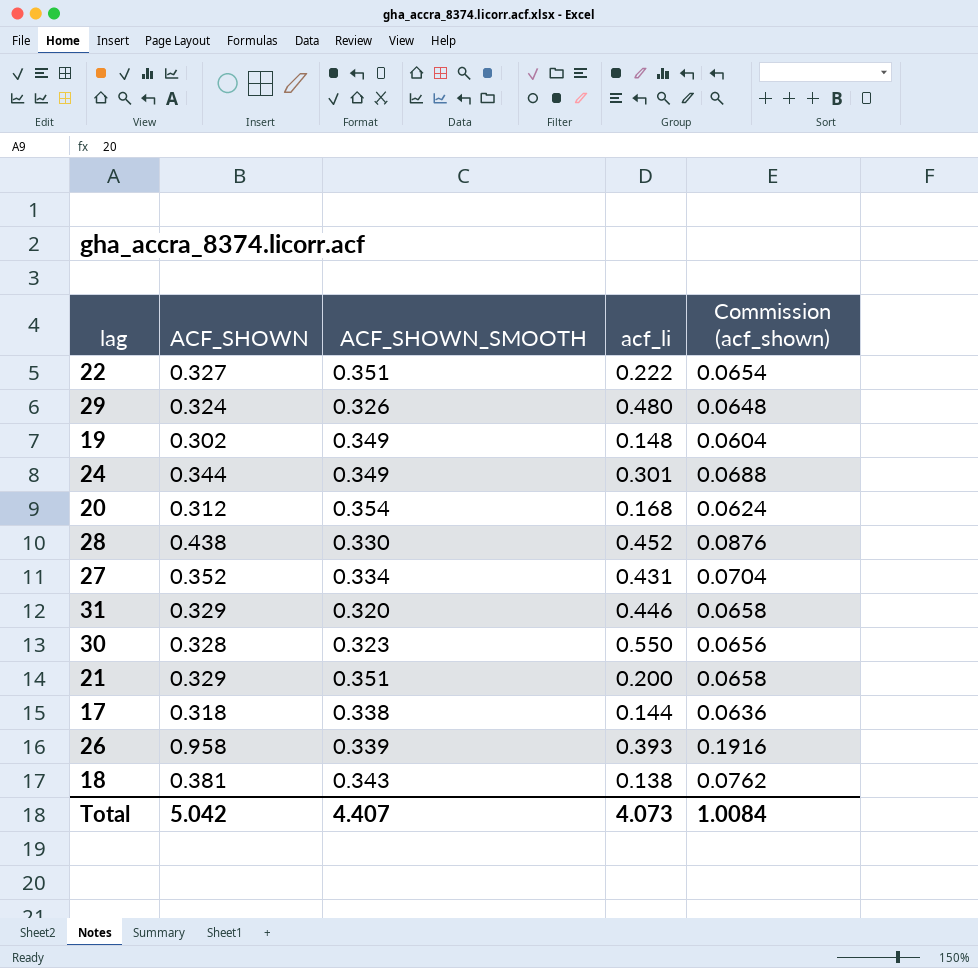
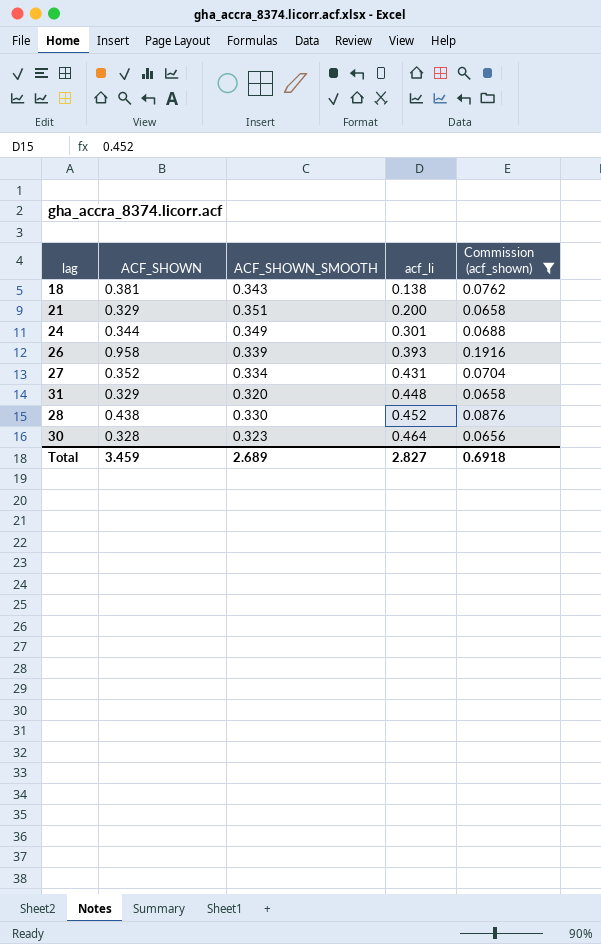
filter: none -> Commission (acf_shown) >= 0.0656
row order: none -> acf_li ascending
31 | acf_li: 0.446 -> 0.448
30 | acf_li: 0.550 -> 0.464
Total | ACF_SHOWN: 5.042 -> 3.459
Total | ACF_SHOWN_SMOOTH: 4.407 -> 2.689
Total | acf_li: 4.073 -> 2.827
Total | Commission (acf_shown): 1.0084 -> 0.6918

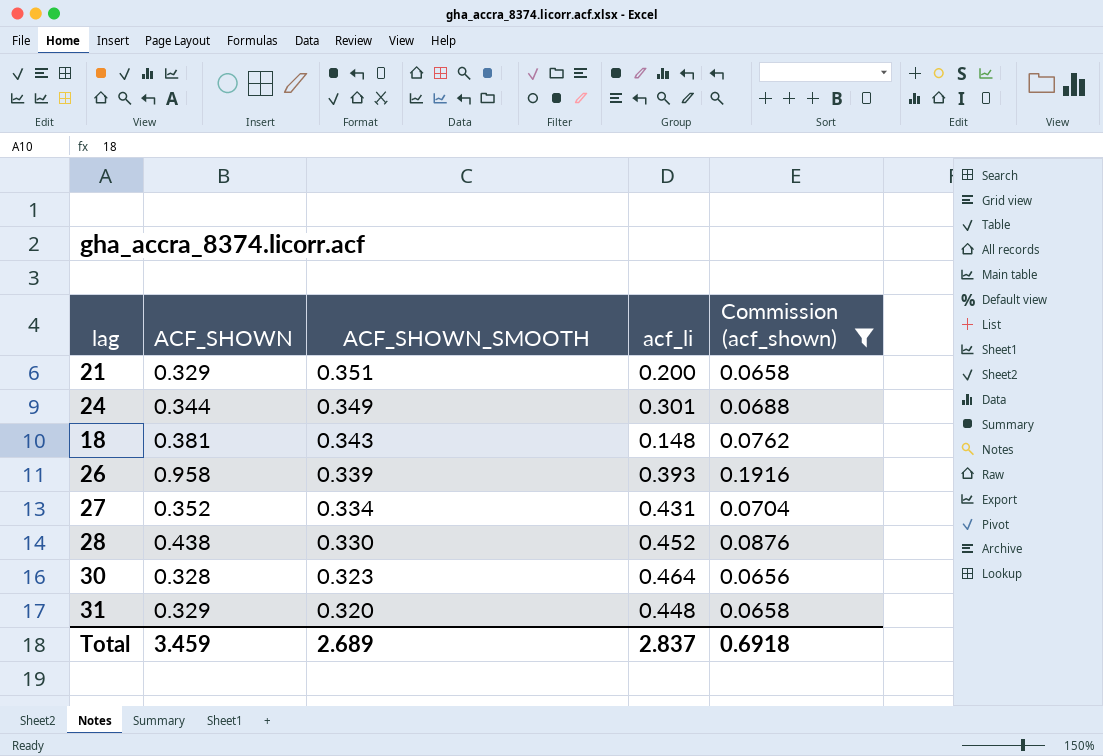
row order: acf_li ascending -> ACF_SHOWN_SMOOTH descending
18 | acf_li: 0.138 -> 0.148
Total | acf_li: 2.827 -> 2.837

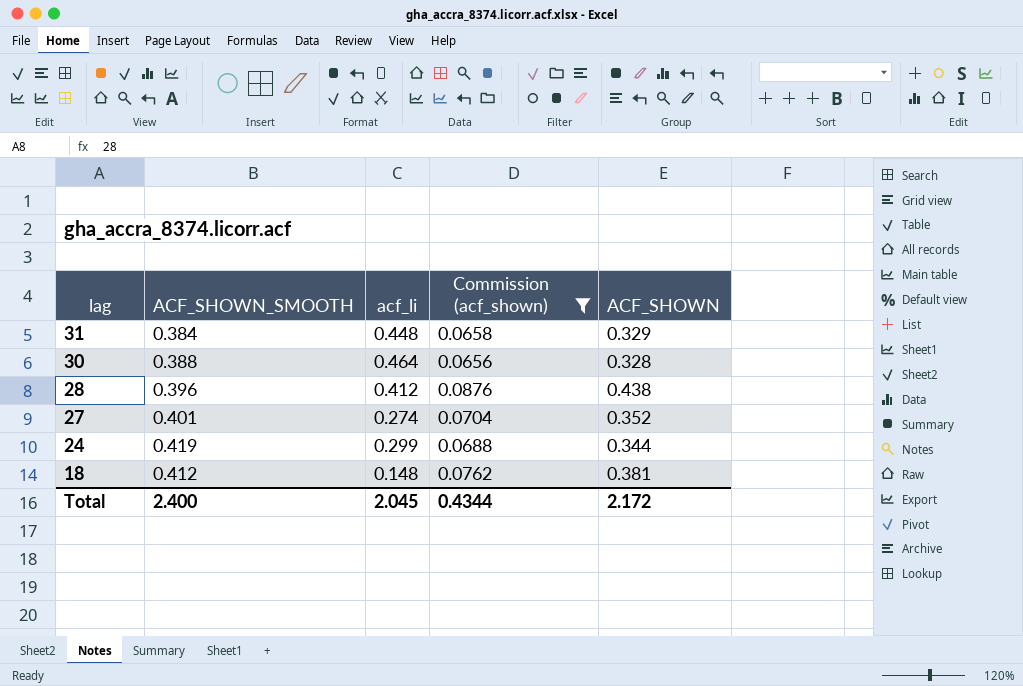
row order: ACF_SHOWN_SMOOTH descending -> lag descending
column ACF_SHOWN | position: 2 -> 5
row 21: 0.329 | 0.351 | 0.200 | 0.0658 -> none
row 26: 0.958 | 0.339 | 0.393 | 0.1916 -> none
31 | ACF_SHOWN_SMOOTH: 0.320 -> 0.384
30 | ACF_SHOWN_SMOOTH: 0.323 -> 0.388
28 | ACF_SHOWN_SMOOTH: 0.330 -> 0.396
28 | acf_li: 0.452 -> 0.412
27 | ACF_SHOWN_SMOOTH: 0.334 -> 0.401
27 | acf_li: 0.431 -> 0.274
24 | ACF_SHOWN_SMOOTH: 0.349 -> 0.419
24 | acf_li: 0.301 -> 0.299
18 | ACF_SHOWN_SMOOTH: 0.343 -> 0.412
Total | ACF_SHOWN_SMOOTH: 2.689 -> 2.400
Total | acf_li: 2.837 -> 2.045
Total | Commission (acf_shown): 0.6918 -> 0.4344
Total | ACF_SHOWN: 3.459 -> 2.172

